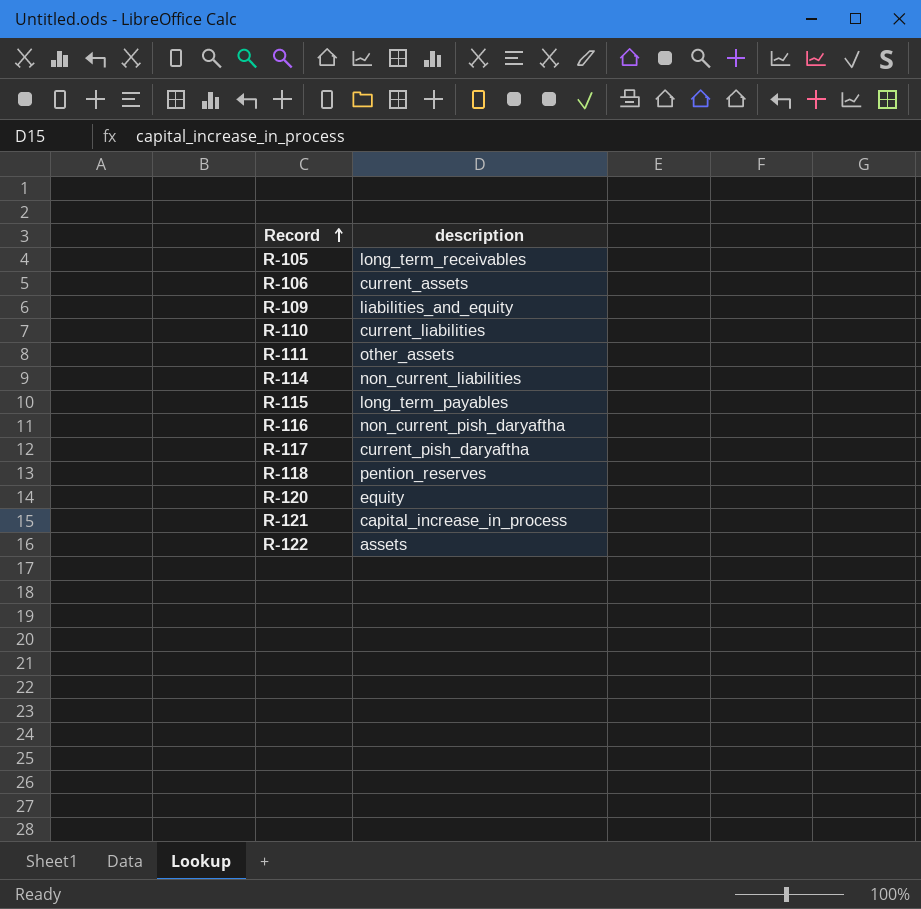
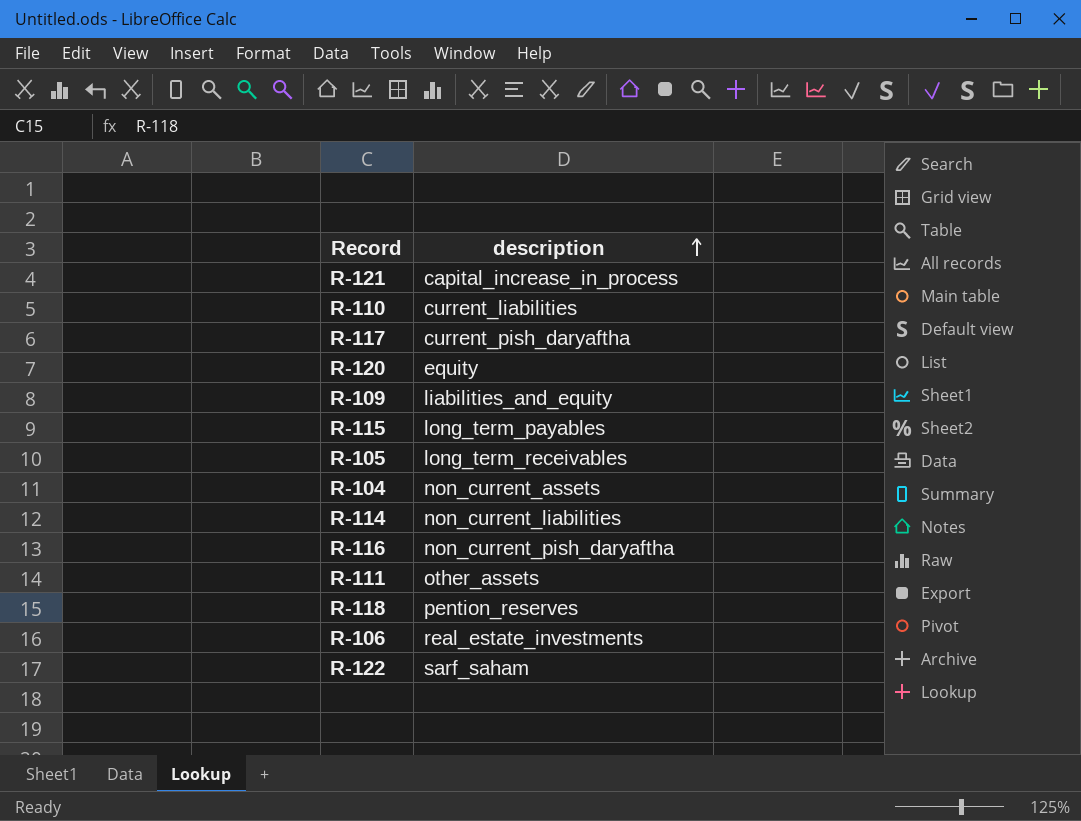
row order: Record ascending -> description ascending
row R-104: none -> non_current_assets
R-106 | description: current_assets -> real_estate_investments
R-122 | description: assets -> sarf_saham

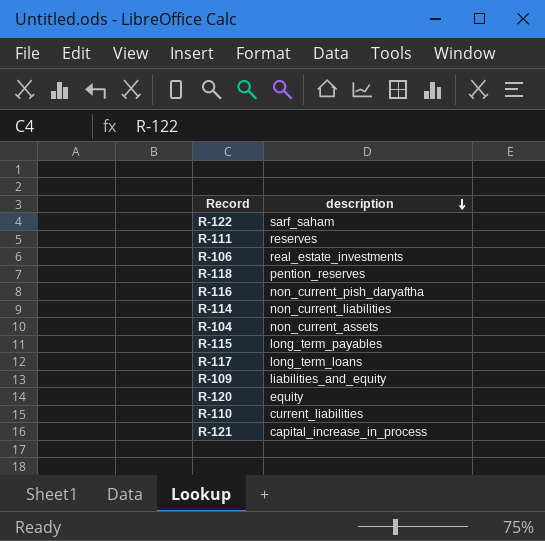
row order: description ascending -> description descending
row R-105: long_term_receivables -> none
R-111 | description: other_assets -> reserves
R-117 | description: current_pish_daryaftha -> long_term_loans

